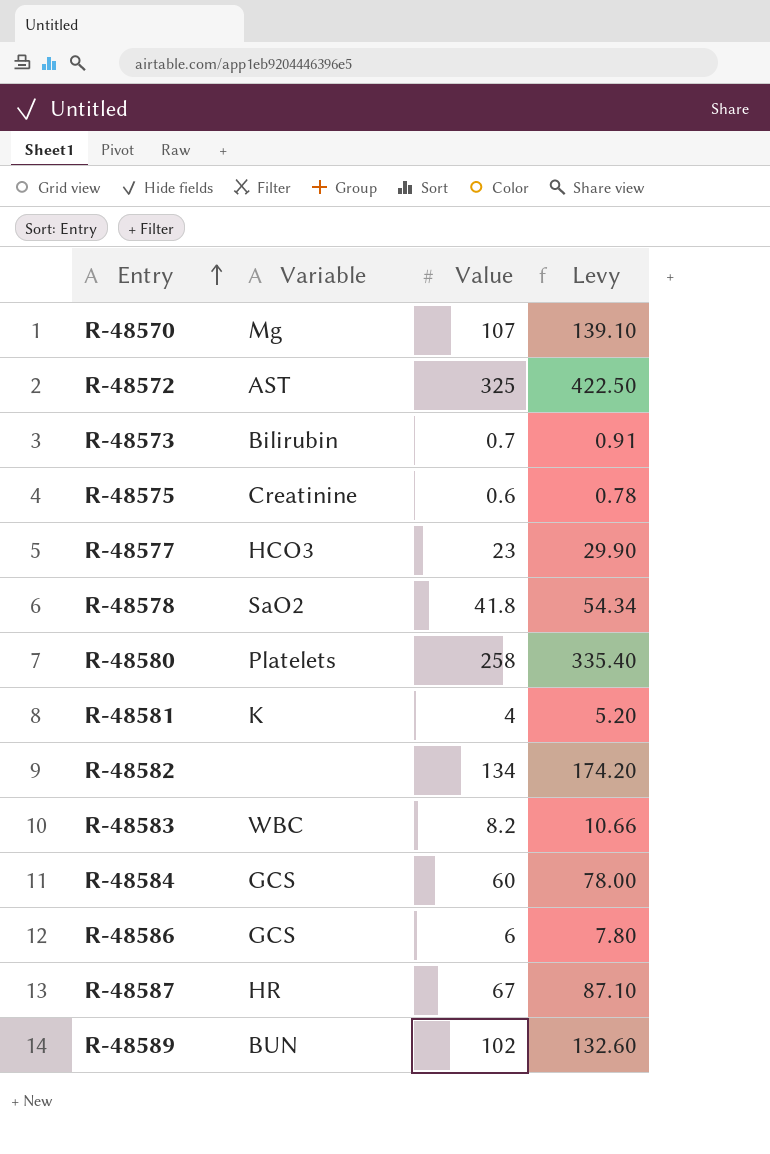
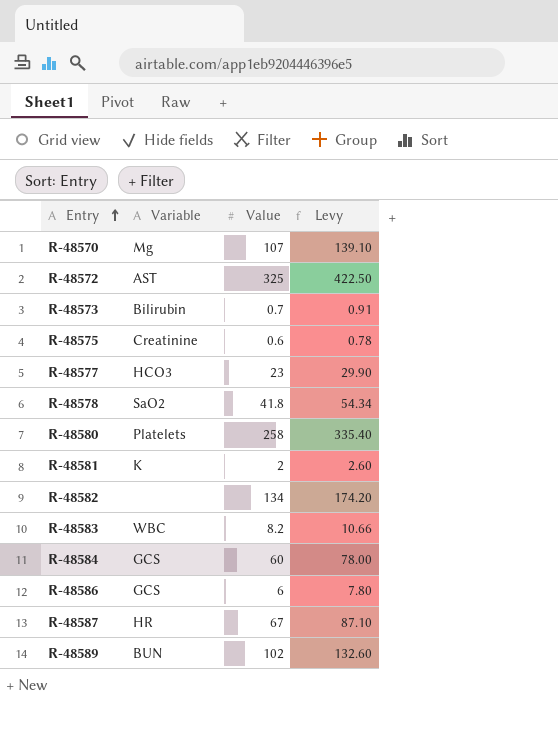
R-48581 | Value: 4 -> 2
R-48581 | Levy: 5.20 -> 2.60

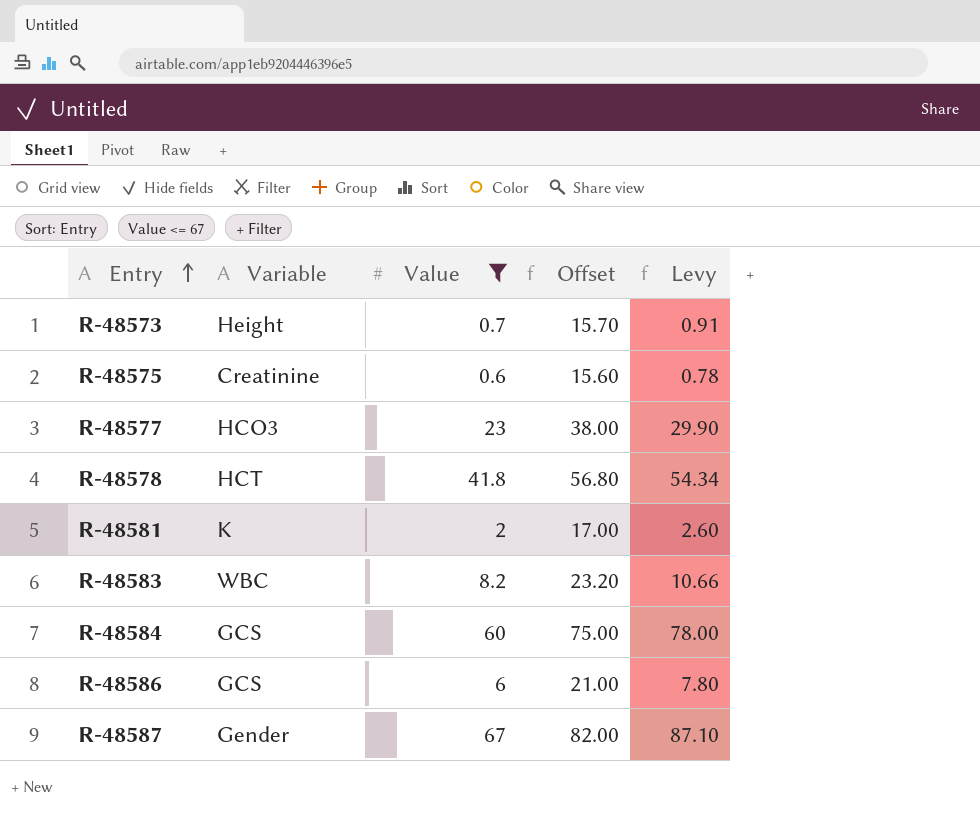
filter: none -> Value <= 67
column Offset | formula: none -> [Value] + 15
R-48573 | Variable: Bilirubin -> Height
R-48578 | Variable: SaO2 -> HCT
R-48587 | Variable: HR -> Gender

